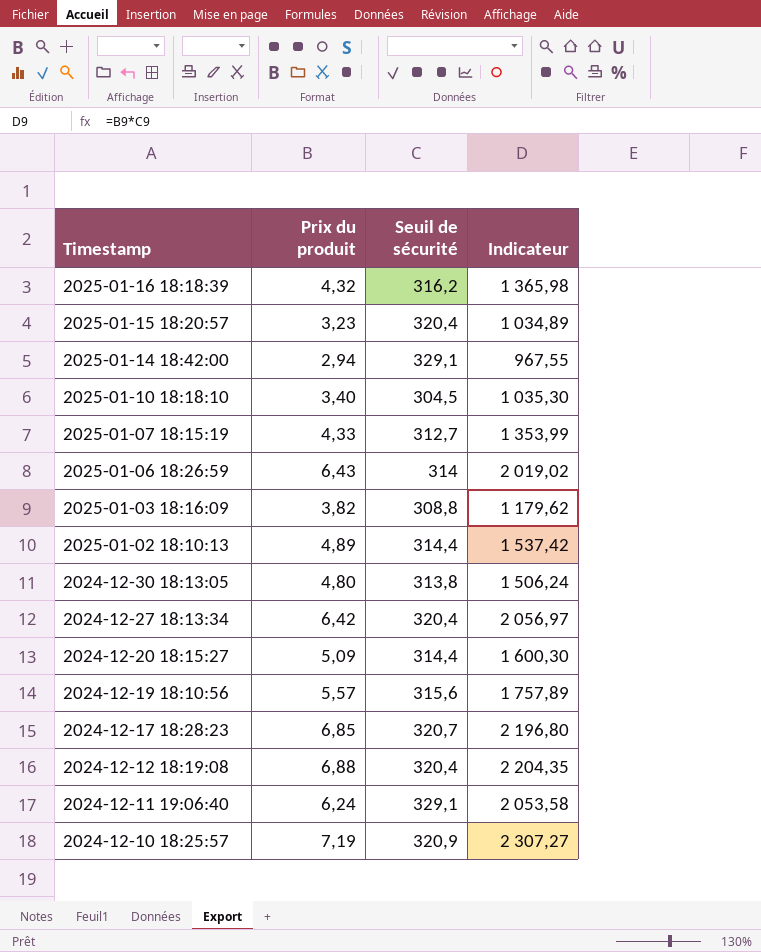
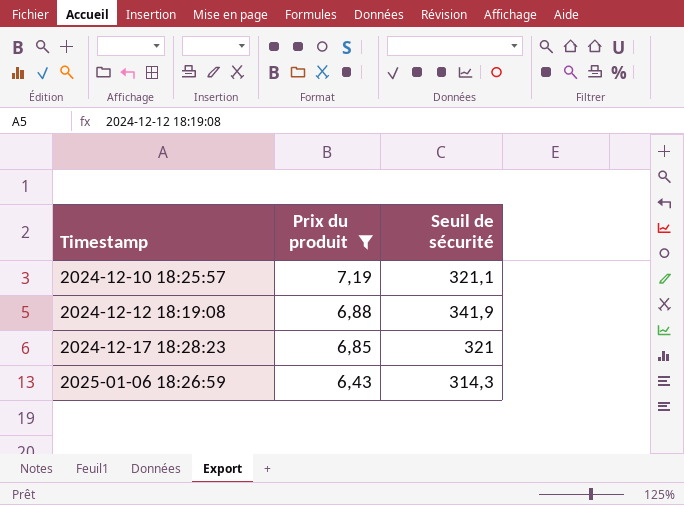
filter: none -> Prix du produit >= 6,43
row order: Timestamp descending -> Timestamp ascending
column Indicateur | formula: [Prix du produit] * [Seuil de sécurité] -> none
2024-12-10 18:25:57 | Seuil de sécurité: 320,9 -> 321,1
2024-12-12 18:19:08 | Seuil de sécurité: 320,4 -> 341,9
2024-12-17 18:28:23 | Seuil de sécurité: 320,7 -> 321
2025-01-06 18:26:59 | Seuil de sécurité: 314 -> 314,3

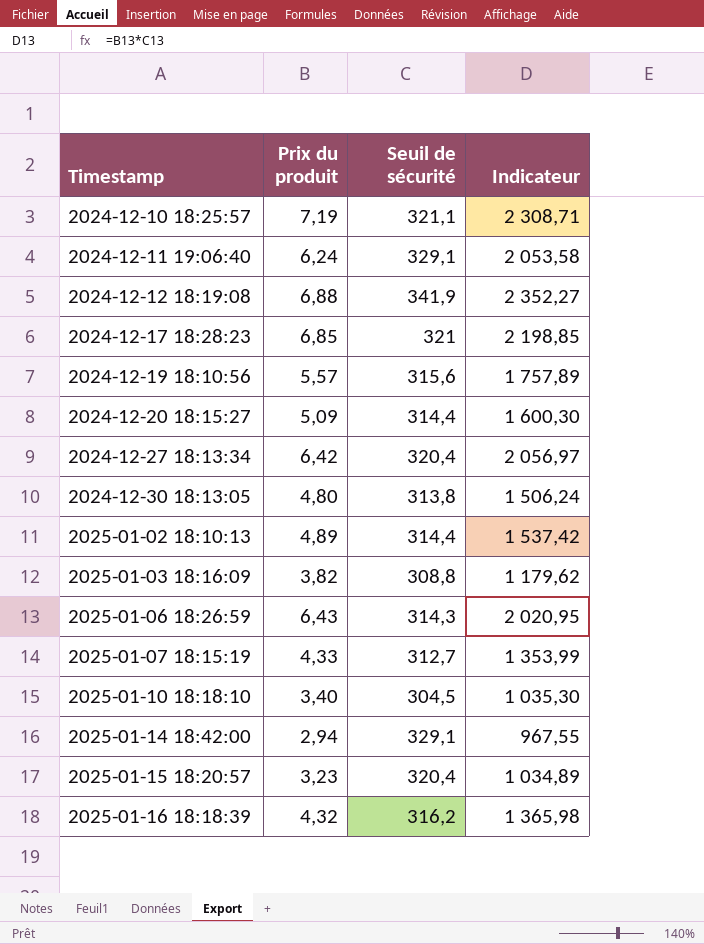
filter: Prix du produit >= 6,43 -> none
column Indicateur | formula: none -> [Prix du produit] * [Seuil de sécurité]

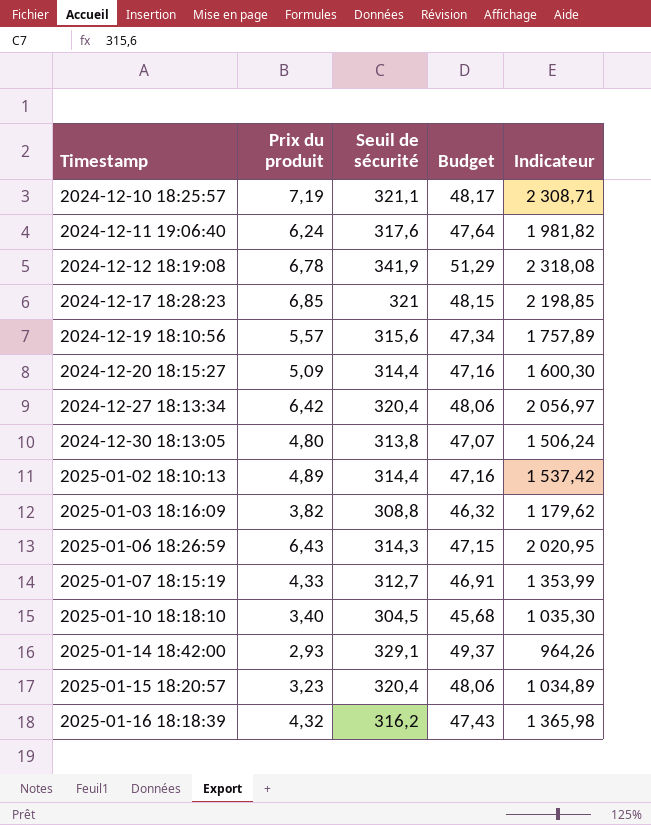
column Budget | formula: none -> [Seuil de sécurité] * 0,15
2024-12-11 19:06:40 | Seuil de sécurité: 329,1 -> 317,6
2024-12-11 19:06:40 | Indicateur: 2 053,58 -> 1 981,82
2024-12-12 18:19:08 | Prix du produit: 6,88 -> 6,78
2024-12-12 18:19:08 | Indicateur: 2 352,27 -> 2 318,08
2025-01-14 18:42:00 | Prix du produit: 2,94 -> 2,93
2025-01-14 18:42:00 | Indicateur: 967,55 -> 964,26

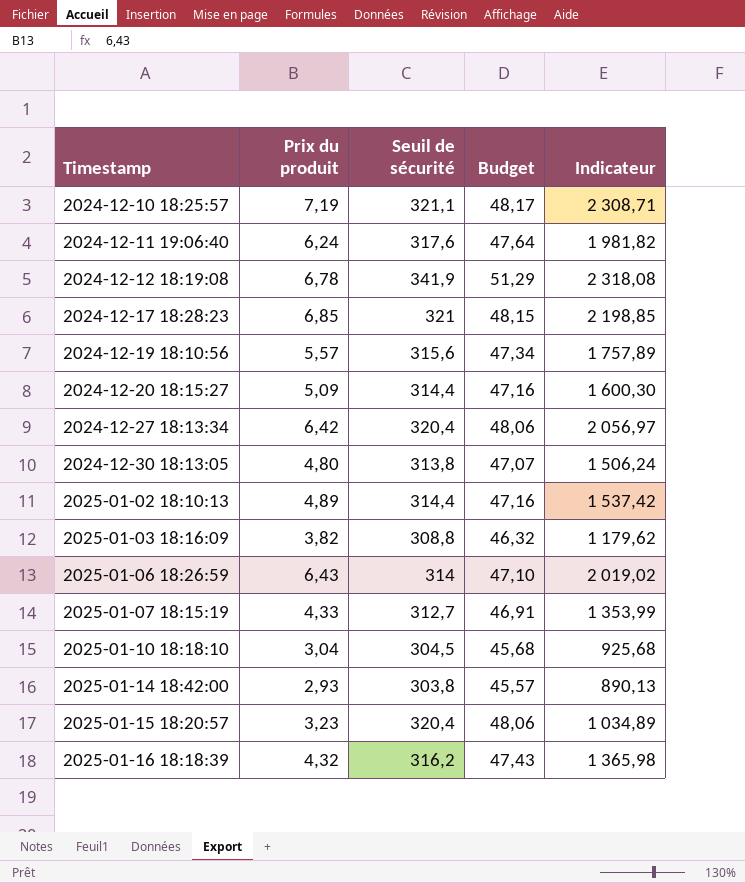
2025-01-06 18:26:59 | Seuil de sécurité: 314,3 -> 314
2025-01-06 18:26:59 | Budget: 47,15 -> 47,10
2025-01-06 18:26:59 | Indicateur: 2 020,95 -> 2 019,02
2025-01-10 18:18:10 | Prix du produit: 3,40 -> 3,04
2025-01-10 18:18:10 | Indicateur: 1 035,30 -> 925,68
2025-01-14 18:42:00 | Seuil de sécurité: 329,1 -> 303,8
2025-01-14 18:42:00 | Budget: 49,37 -> 45,57
2025-01-14 18:42:00 | Indicateur: 964,26 -> 890,13

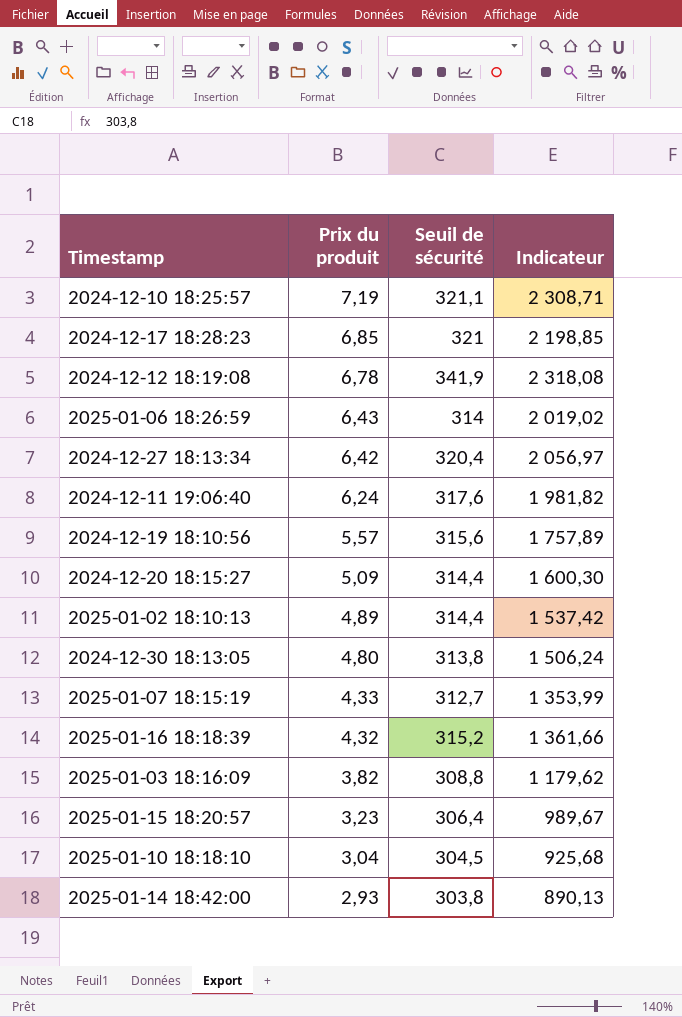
row order: Timestamp ascending -> Prix du produit descending
column Budget | formula: [Seuil de sécurité] * 0,15 -> none
2025-01-16 18:18:39 | Seuil de sécurité: 316,2 -> 315,2
2025-01-16 18:18:39 | Indicateur: 1 365,98 -> 1 361,66
2025-01-15 18:20:57 | Seuil de sécurité: 320,4 -> 306,4
2025-01-15 18:20:57 | Indicateur: 1 034,89 -> 989,67

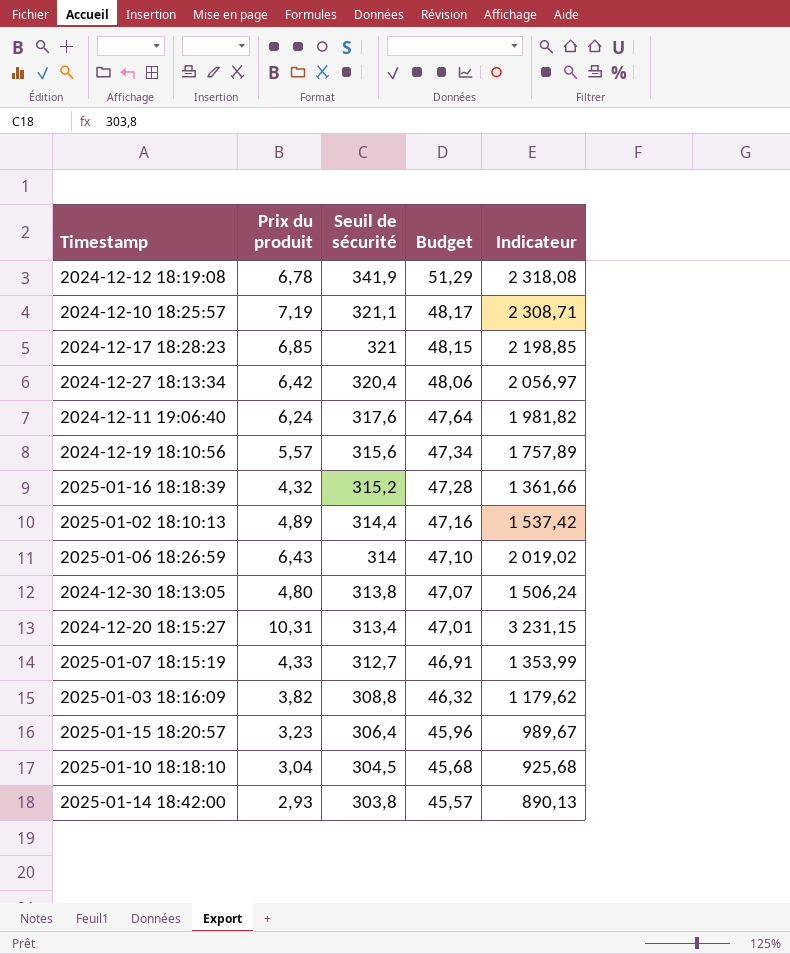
row order: Prix du produit descending -> Seuil de sécurité descending
column Budget | formula: none -> [Seuil de sécurité] * 0,15
2024-12-20 18:15:27 | Prix du produit: 5,09 -> 10,31
2024-12-20 18:15:27 | Seuil de sécurité: 314,4 -> 313,4
2024-12-20 18:15:27 | Indicateur: 1 600,30 -> 3 231,15

